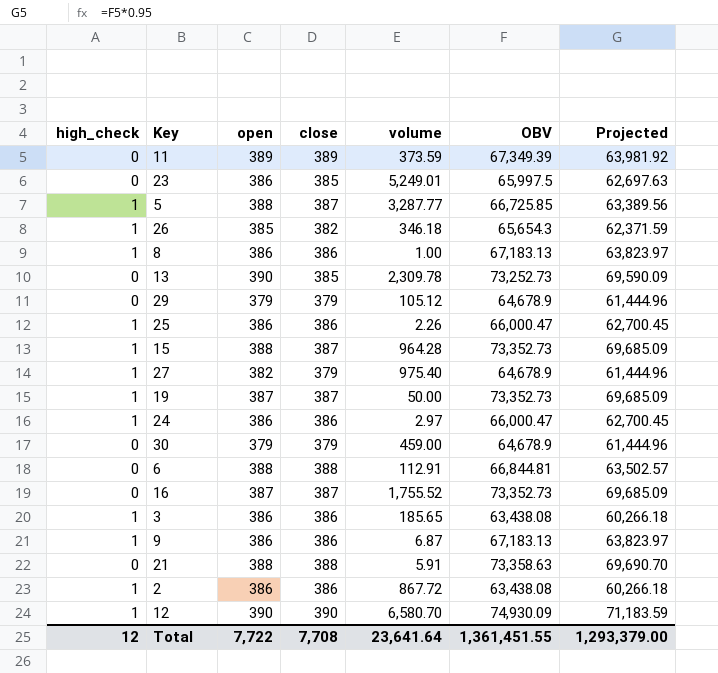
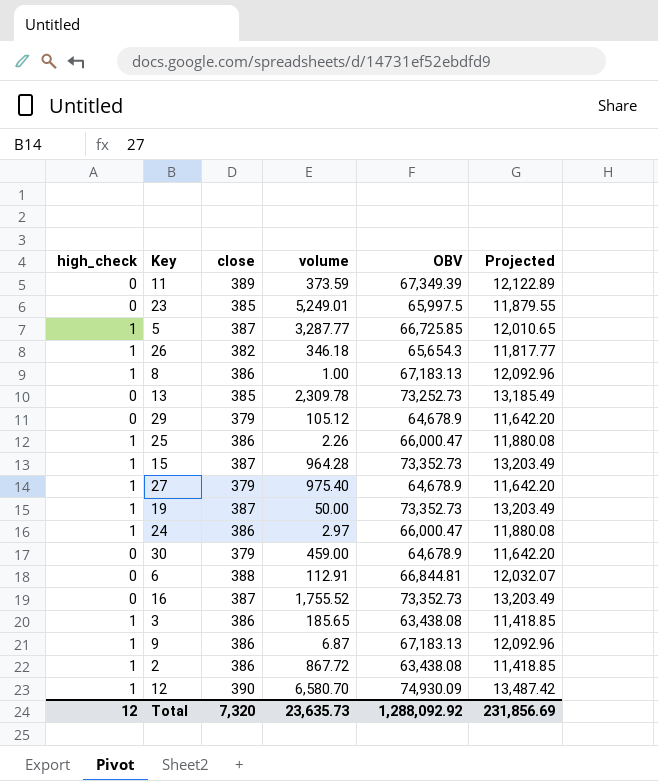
column open | position: 3 -> none
column Projected | formula: [OBV] * 0.95 -> [OBV] * 0.18
row 21: 0 | 388 | 388 | 5.91 | 73,358.63 | 69,690.70 -> none
Total | close: 7,708 -> 7,320
Total | volume: 23,641.64 -> 23,635.73
Total | OBV: 1,361,451.55 -> 1,288,092.92
Total | Projected: 1,293,379.00 -> 231,856.69

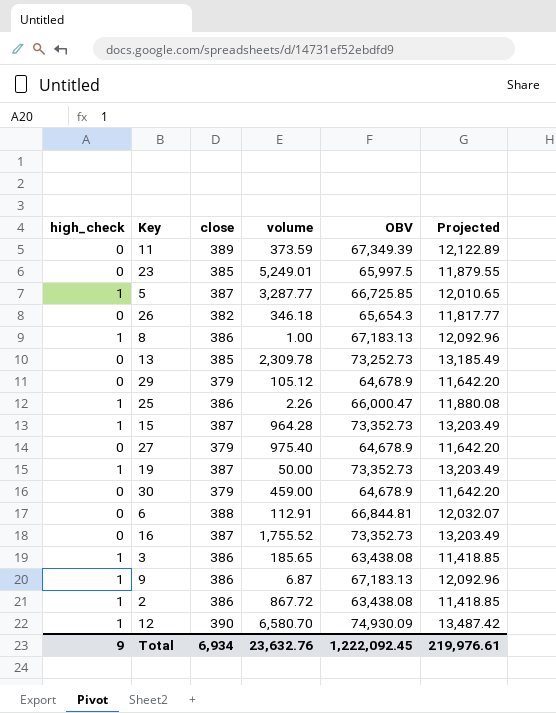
row 24: 1 | 386 | 2.97 | 66,000.47 | 11,880.08 -> none
26 | high_check: 1 -> 0
27 | high_check: 1 -> 0
Total | high_check: 12 -> 9
Total | close: 7,320 -> 6,934
Total | volume: 23,635.73 -> 23,632.76
Total | OBV: 1,288,092.92 -> 1,222,092.45
Total | Projected: 231,856.69 -> 219,976.61

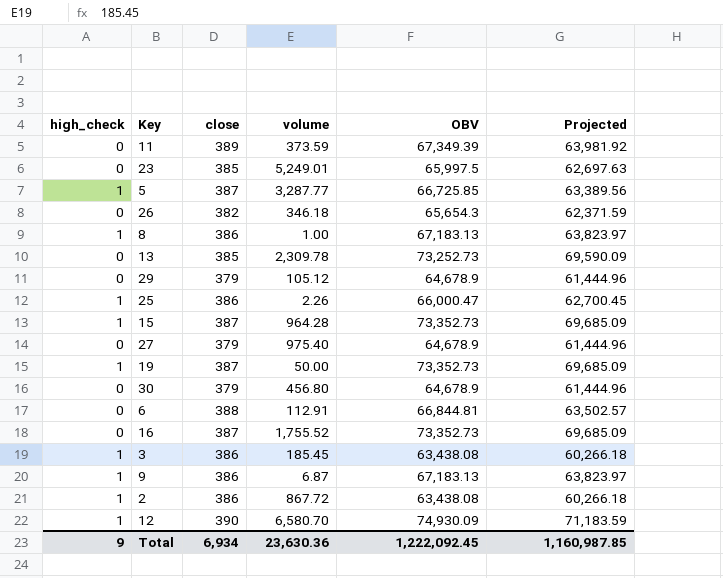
column Projected | formula: [OBV] * 0.18 -> [OBV] * 0.95
30 | volume: 459.00 -> 456.80
3 | volume: 185.65 -> 185.45
Total | volume: 23,632.76 -> 23,630.36
Total | Projected: 219,976.61 -> 1,160,987.85

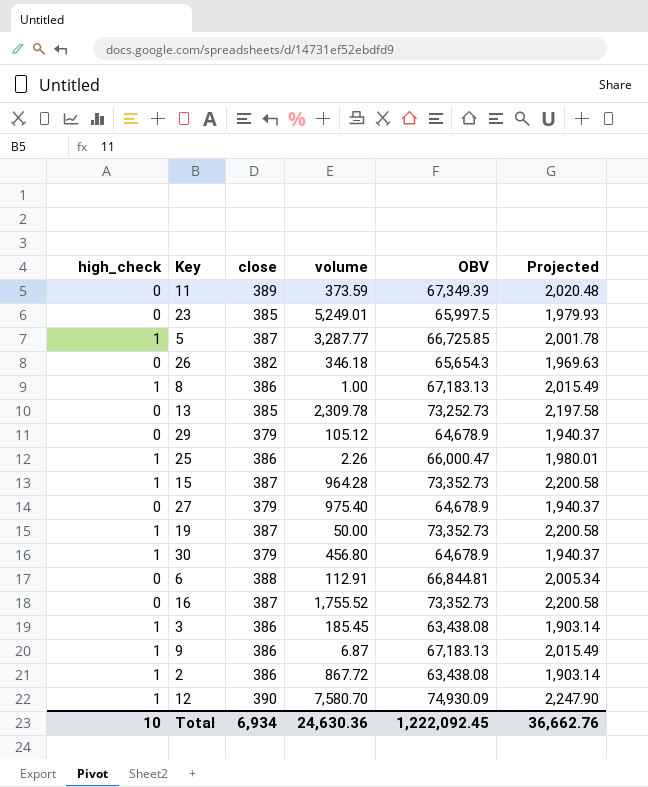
column Projected | formula: [OBV] * 0.95 -> [OBV] * 0.03
30 | high_check: 0 -> 1
12 | volume: 6,580.70 -> 7,580.70
Total | high_check: 9 -> 10
Total | volume: 23,630.36 -> 24,630.36
Total | Projected: 1,160,987.85 -> 36,662.76

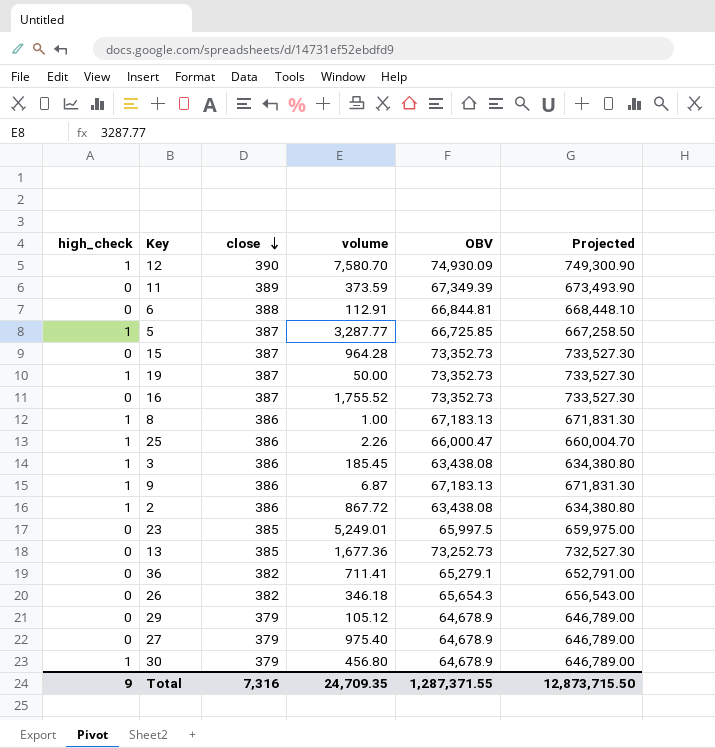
row order: none -> close descending
column Projected | formula: [OBV] * 0.03 -> [OBV] * 10
15 | high_check: 1 -> 0
13 | volume: 2,309.78 -> 1,677.36
row 36: none -> 0 | 382 | 711.41 | 65,279.1 | 652,791.00
Total | high_check: 10 -> 9
Total | close: 6,934 -> 7,316
Total | volume: 24,630.36 -> 24,709.35
Total | OBV: 1,222,092.45 -> 1,287,371.55
Total | Projected: 36,662.76 -> 12,873,715.50

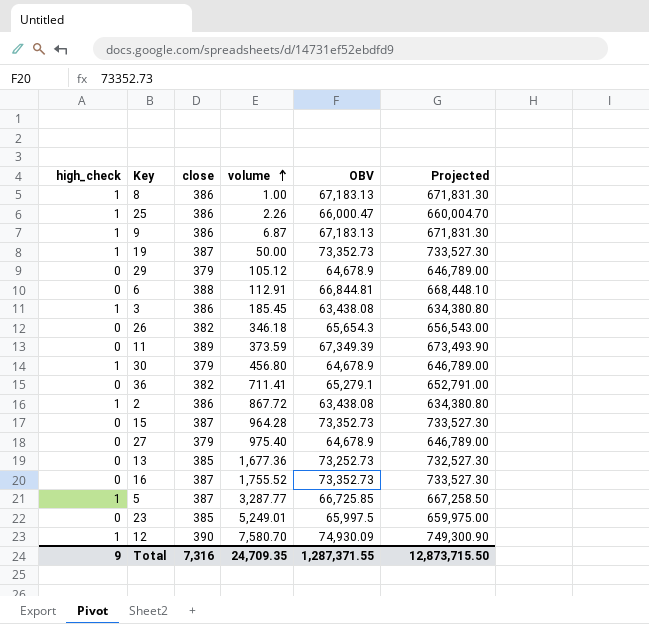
row order: close descending -> volume ascending

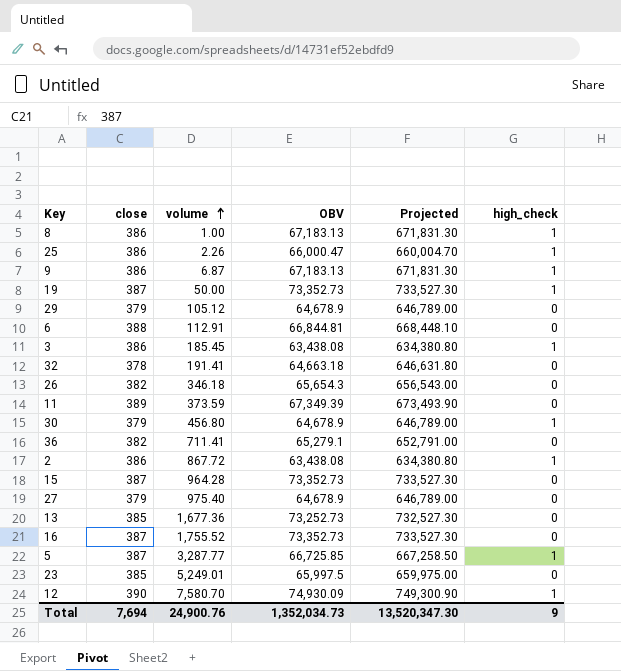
column high_check | position: 1 -> 6
row 32: none -> 378 | 191.41 | 64,663.18 | 646,631.80 | 0
Total | close: 7,316 -> 7,694
Total | volume: 24,709.35 -> 24,900.76
Total | OBV: 1,287,371.55 -> 1,352,034.73
Total | Projected: 12,873,715.50 -> 13,520,347.30

